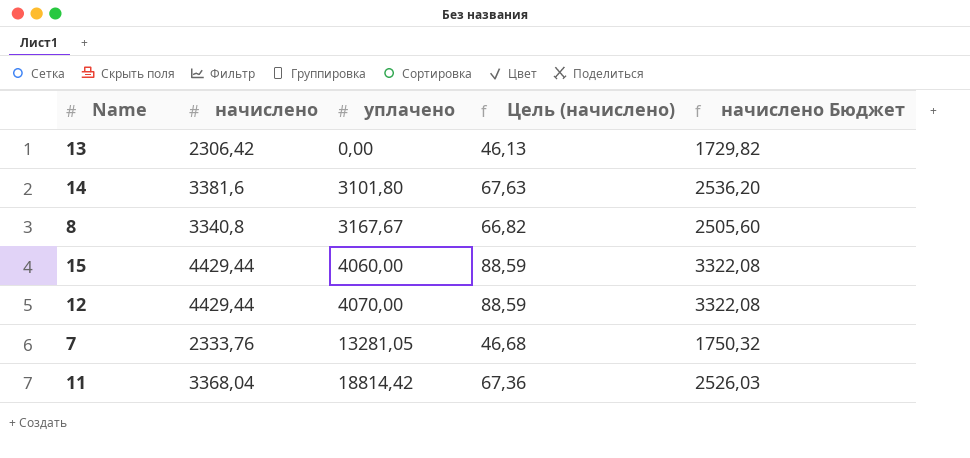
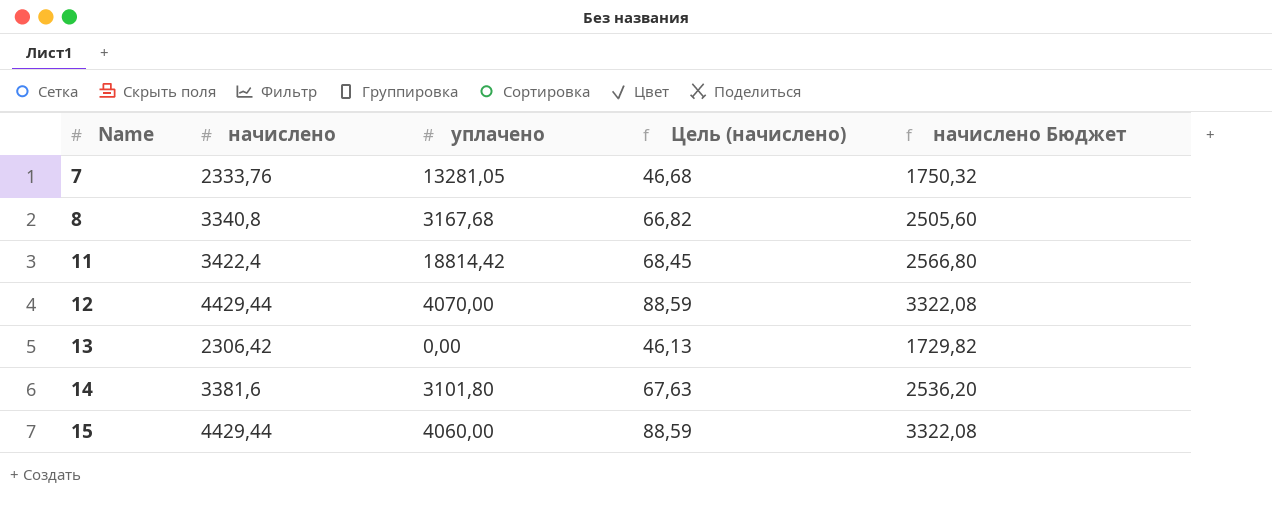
row order: уплачено ascending -> Name ascending
8 | уплачено: 3167,67 -> 3167,68
11 | начислено: 3368,04 -> 3422,4
11 | Цель (начислено): 67,36 -> 68,45
11 | начислено Бюджет: 2526,03 -> 2566,80

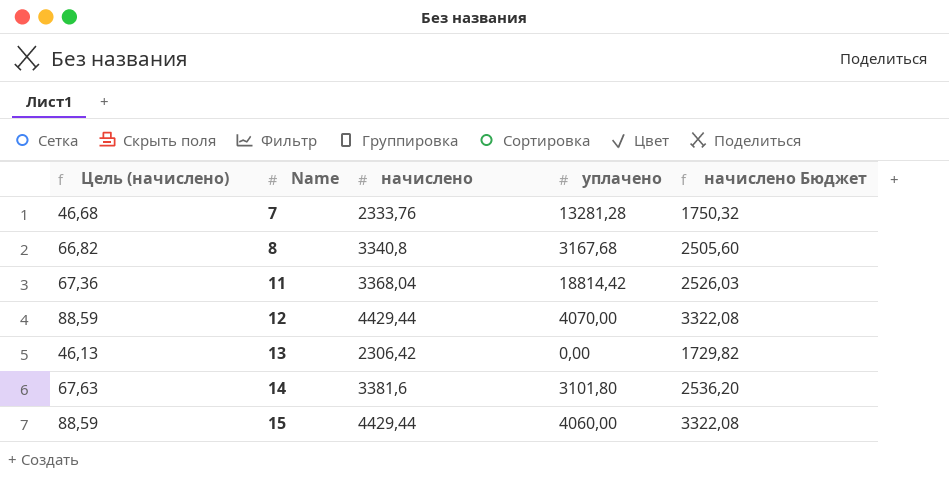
column Цель (начислено) | position: 4 -> 1
7 | уплачено: 13281,05 -> 13281,28
11 | Цель (начислено): 68,45 -> 67,36
11 | начислено: 3422,4 -> 3368,04
11 | начислено Бюджет: 2566,80 -> 2526,03

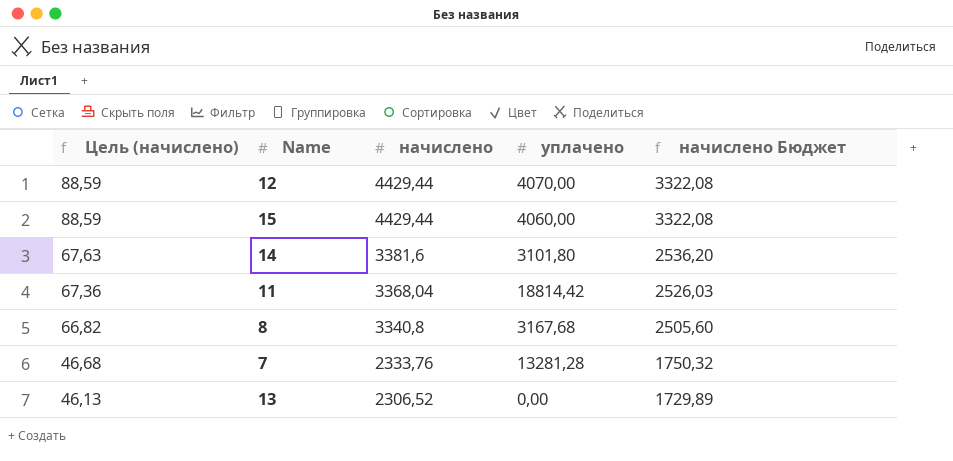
row order: Name ascending -> Цель (начислено) descending
13 | начислено: 2306,42 -> 2306,52
13 | начислено Бюджет: 1729,82 -> 1729,89

